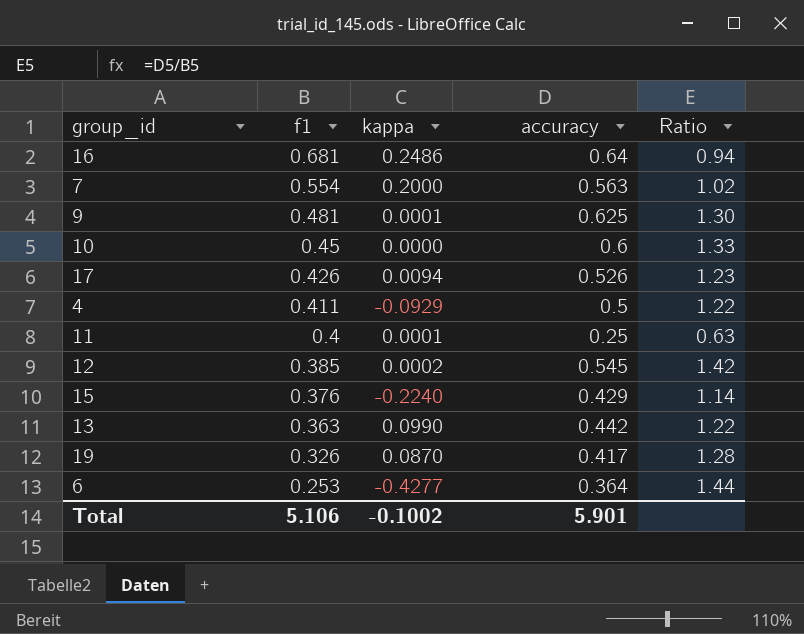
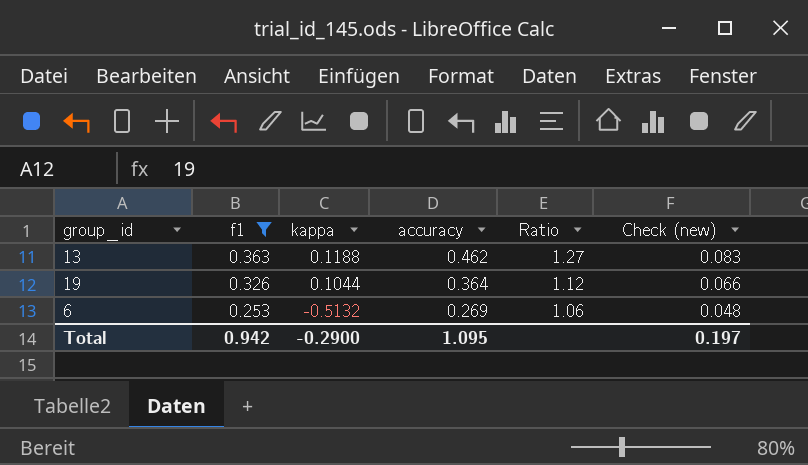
filter: none -> f1 <= 0.363
column Check (new) | formula: none -> [accuracy] * 0.18
13 | kappa: 0.0990 -> 0.1188
13 | accuracy: 0.442 -> 0.462
13 | Ratio: 1.22 -> 1.27
19 | kappa: 0.0870 -> 0.1044
19 | accuracy: 0.417 -> 0.364
19 | Ratio: 1.28 -> 1.12
6 | kappa: -0.4277 -> -0.5132
6 | accuracy: 0.364 -> 0.269
6 | Ratio: 1.44 -> 1.06
Total | f1: 5.106 -> 0.942
Total | kappa: -0.1002 -> -0.2900
Total | accuracy: 5.901 -> 1.095

